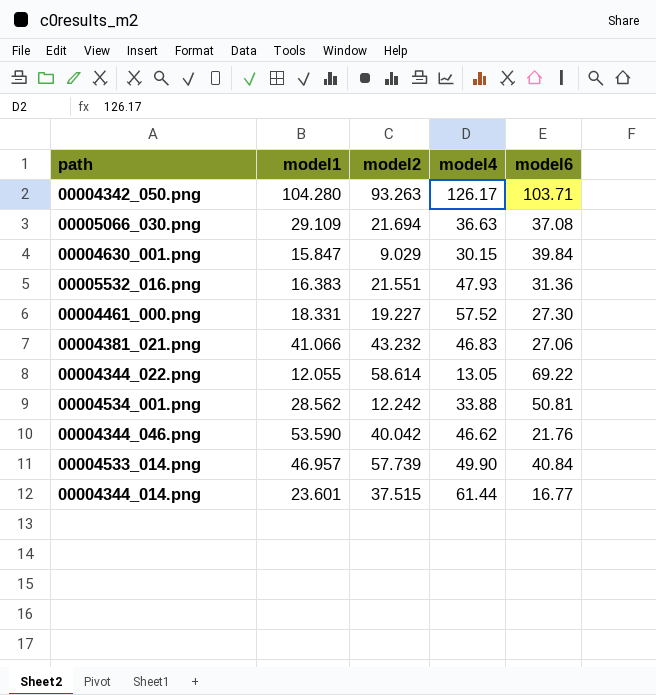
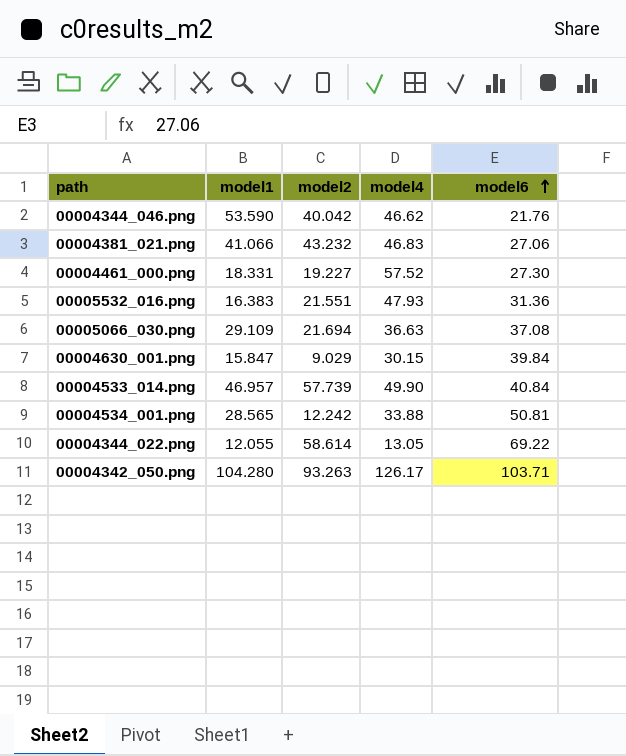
row order: none -> model6 ascending
row 00004344_014.png: 23.601 | 37.515 | 61.44 | 16.77 -> none
00004534_001.png | model1: 28.562 -> 28.565

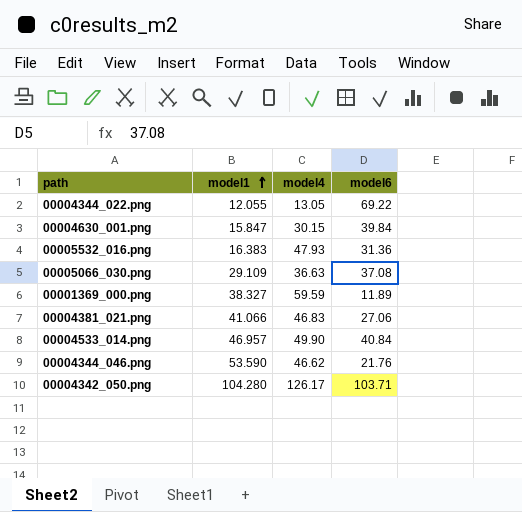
row order: model6 ascending -> model1 ascending
column model2 | position: 3 -> none
row 00004461_000.png: 18.331 | 19.227 | 57.52 | 27.30 -> none
row 00004534_001.png: 28.565 | 12.242 | 33.88 | 50.81 -> none
row 00001369_000.png: none -> 38.327 | 59.59 | 11.89

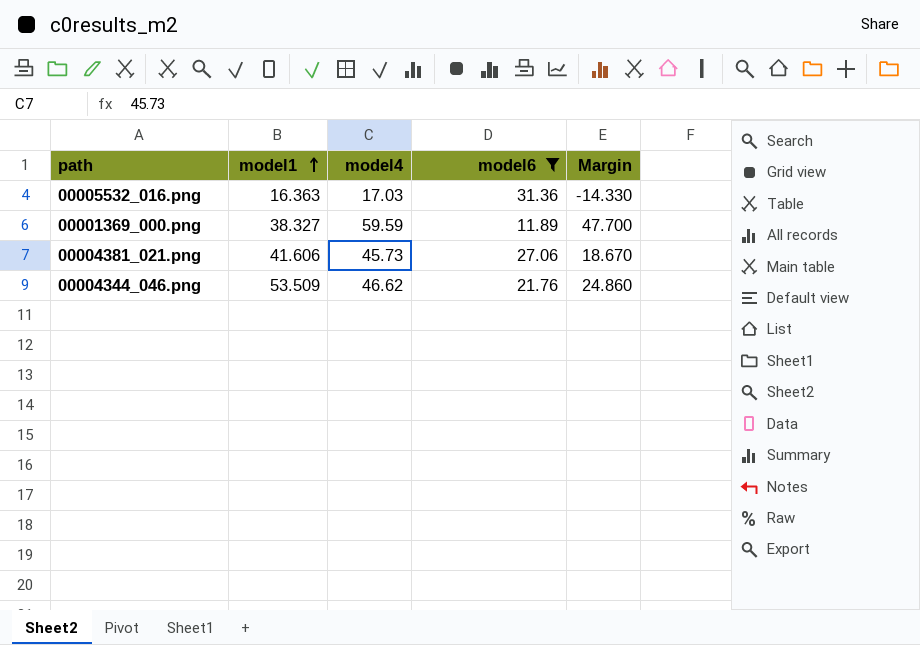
filter: none -> model6 <= 31.36
column Margin | formula: none -> [model4] - [model6]
00005532_016.png | model1: 16.383 -> 16.363
00005532_016.png | model4: 47.93 -> 17.03
00004381_021.png | model1: 41.066 -> 41.606
00004381_021.png | model4: 46.83 -> 45.73
00004344_046.png | model1: 53.590 -> 53.509

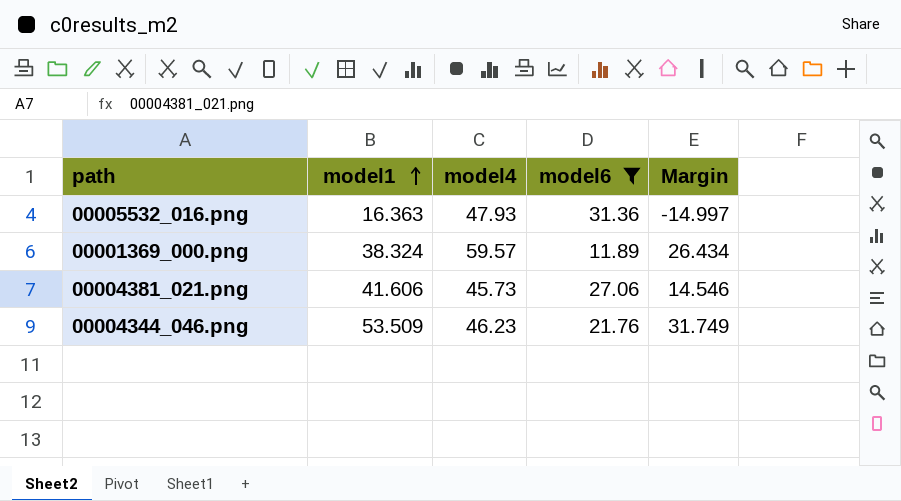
column Margin | formula: [model4] - [model6] -> [model1] - [model6]
00005532_016.png | model4: 17.03 -> 47.93
00001369_000.png | model1: 38.327 -> 38.324
00001369_000.png | model4: 59.59 -> 59.57
00004344_046.png | model4: 46.62 -> 46.23

